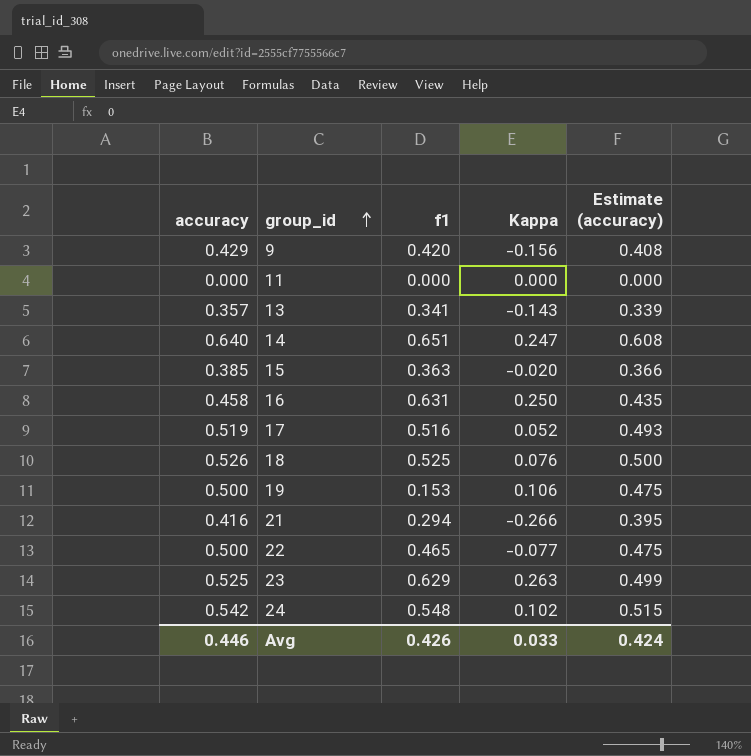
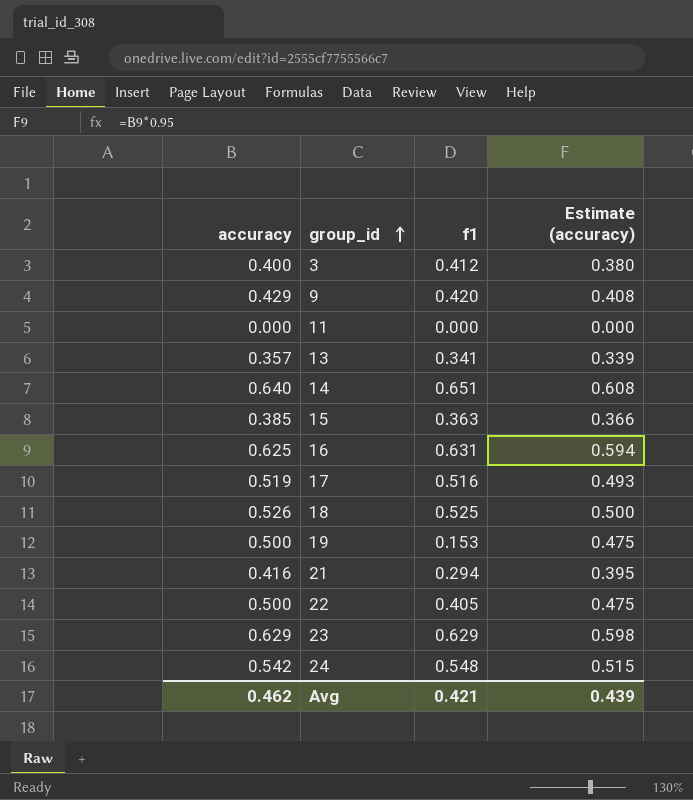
column Kappa | position: 4 -> none
row 3: none -> 0.400 | 0.412 | 0.380
16 | accuracy: 0.458 -> 0.625
16 | Estimate (accuracy): 0.435 -> 0.594
22 | f1: 0.465 -> 0.405
23 | accuracy: 0.525 -> 0.629
23 | Estimate (accuracy): 0.499 -> 0.598
Avg | accuracy: 0.446 -> 0.462
Avg | f1: 0.426 -> 0.421
Avg | Estimate (accuracy): 0.424 -> 0.439

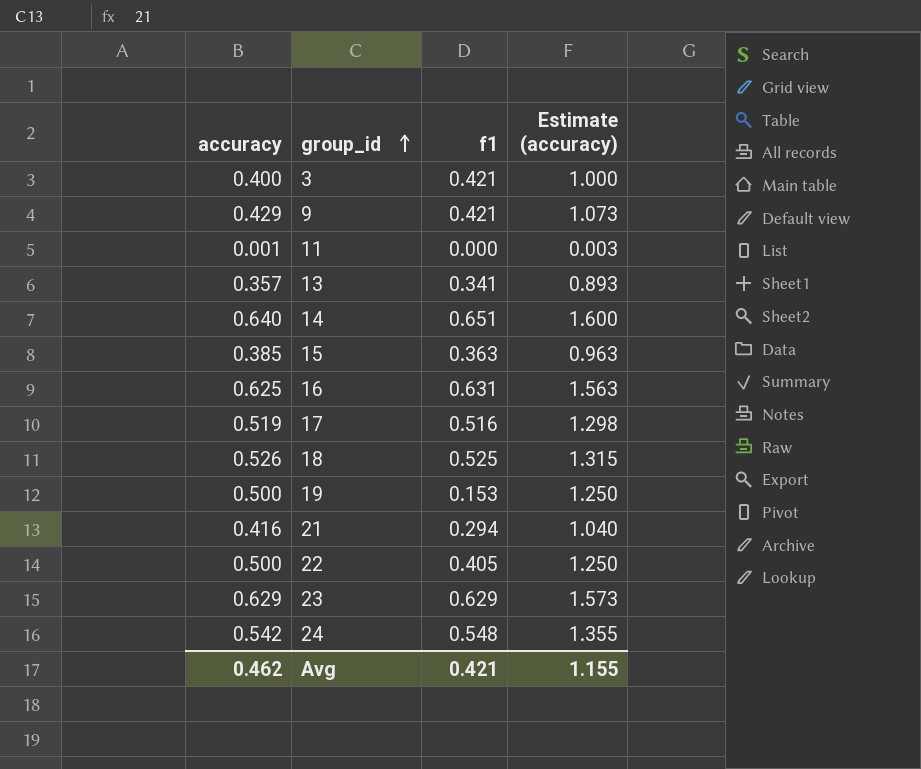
column Estimate (accuracy) | formula: [accuracy] * 0.95 -> [accuracy] * 2.5
3 | f1: 0.412 -> 0.421
9 | f1: 0.420 -> 0.421
11 | accuracy: 0.000 -> 0.001
Avg | Estimate (accuracy): 0.439 -> 1.155

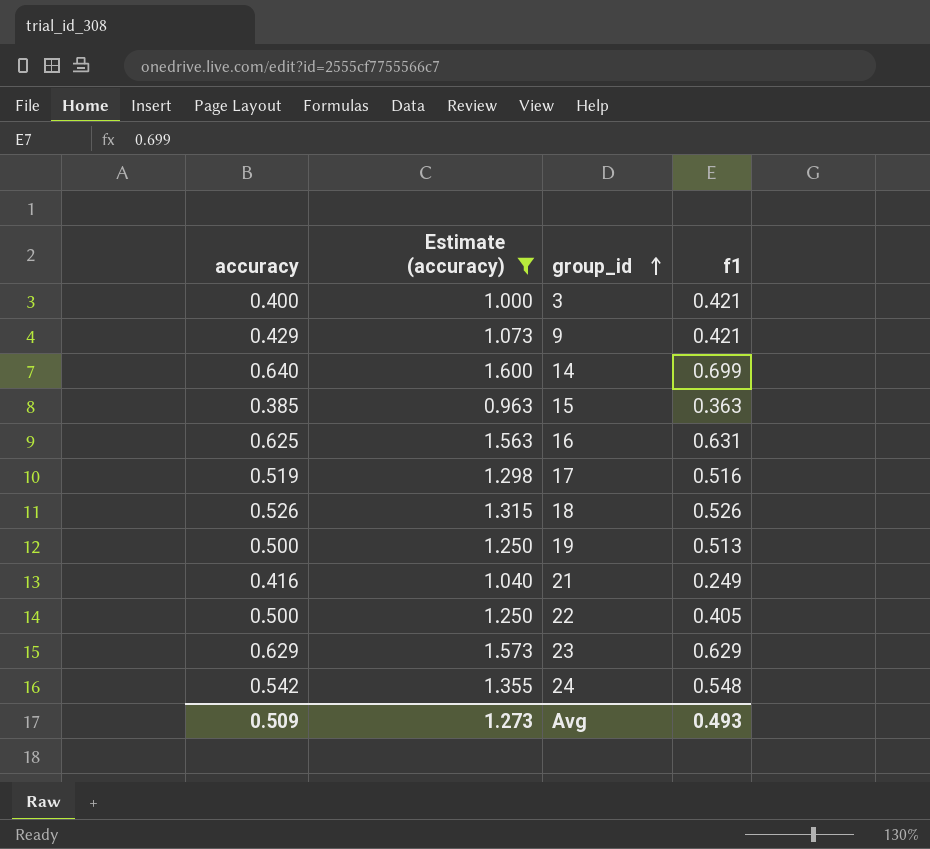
filter: none -> Estimate (accuracy) >= 0.963
column Estimate (accuracy) | position: 4 -> 2
14 | f1: 0.651 -> 0.699
18 | f1: 0.525 -> 0.526
19 | f1: 0.153 -> 0.513
21 | f1: 0.294 -> 0.249
Avg | accuracy: 0.462 -> 0.509
Avg | Estimate (accuracy): 1.155 -> 1.273
Avg | f1: 0.421 -> 0.493

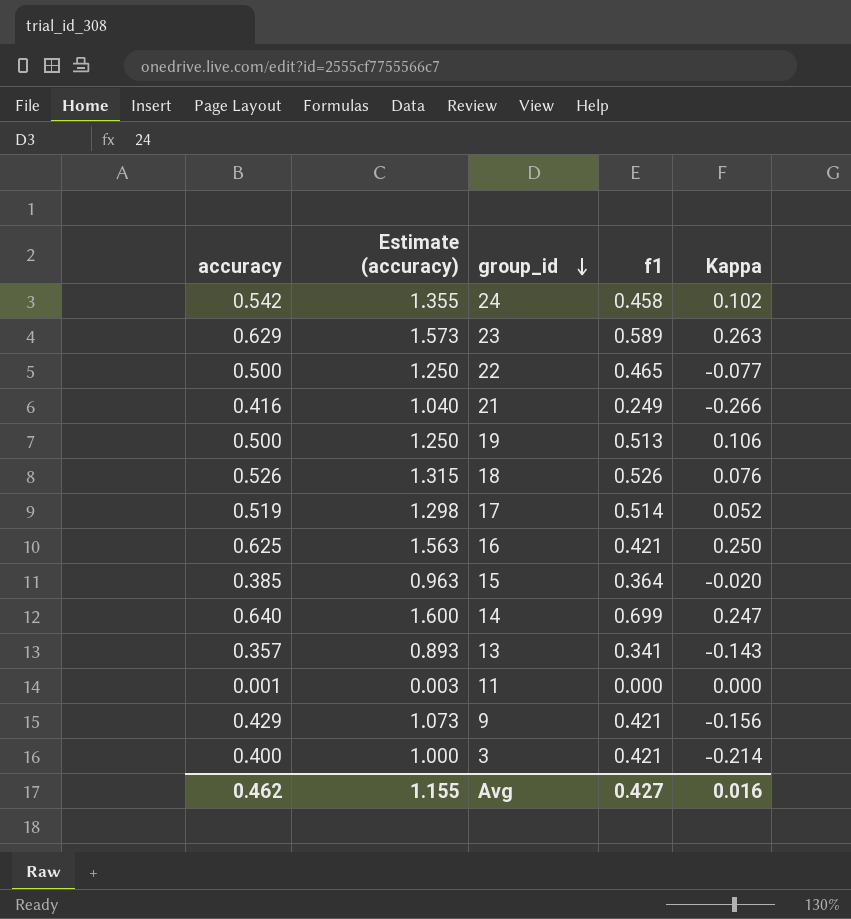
filter: Estimate (accuracy) >= 0.963 -> none
row order: group_id ascending -> group_id descending
column Kappa | position: none -> 5
24 | f1: 0.548 -> 0.458
23 | f1: 0.629 -> 0.589
22 | f1: 0.405 -> 0.465
17 | f1: 0.516 -> 0.514
16 | f1: 0.631 -> 0.421
15 | f1: 0.363 -> 0.364
Avg | accuracy: 0.509 -> 0.462
Avg | Estimate (accuracy): 1.273 -> 1.155
Avg | f1: 0.493 -> 0.427

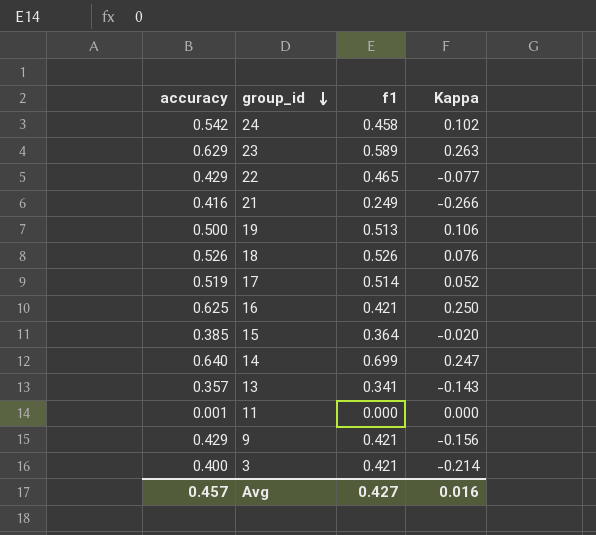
column Estimate (accuracy) | formula: [accuracy] * 2.5 -> none
22 | accuracy: 0.500 -> 0.429
Avg | accuracy: 0.462 -> 0.457

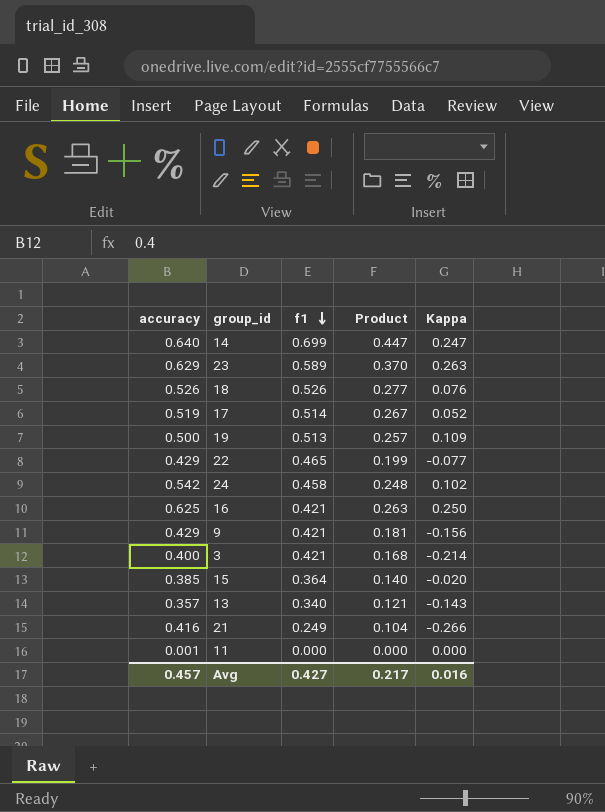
row order: group_id descending -> f1 descending
column Product | formula: none -> [accuracy] * [f1]
19 | Kappa: 0.106 -> 0.109
13 | f1: 0.341 -> 0.340

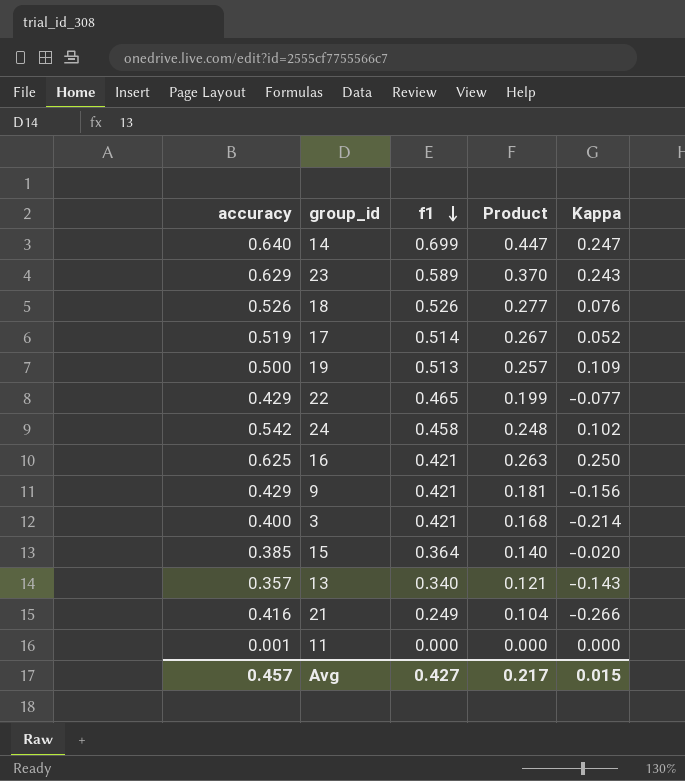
23 | Kappa: 0.263 -> 0.243
Avg | Kappa: 0.016 -> 0.015

